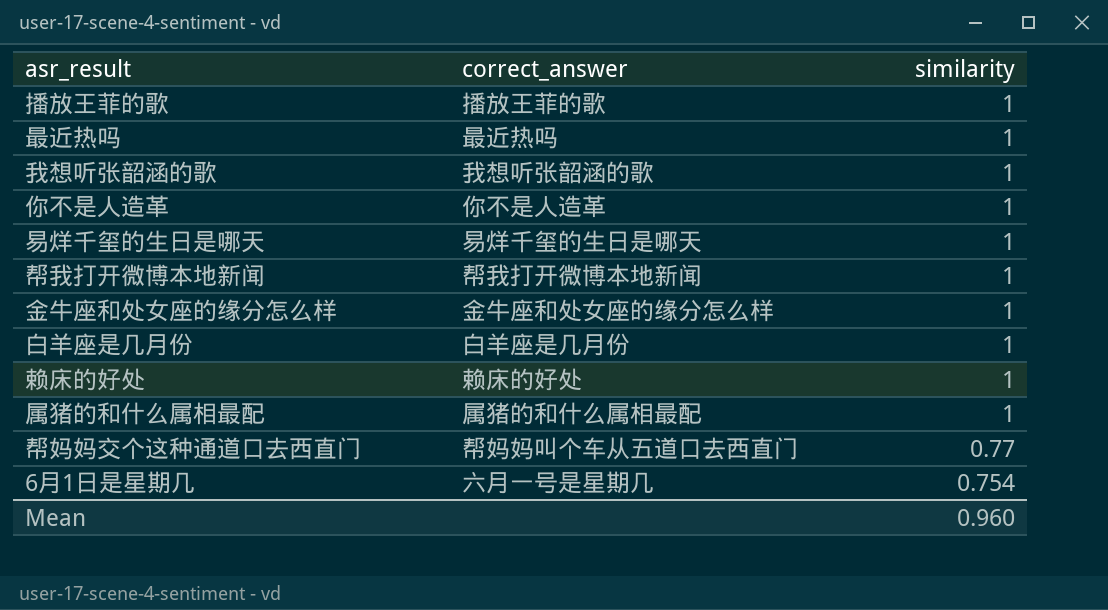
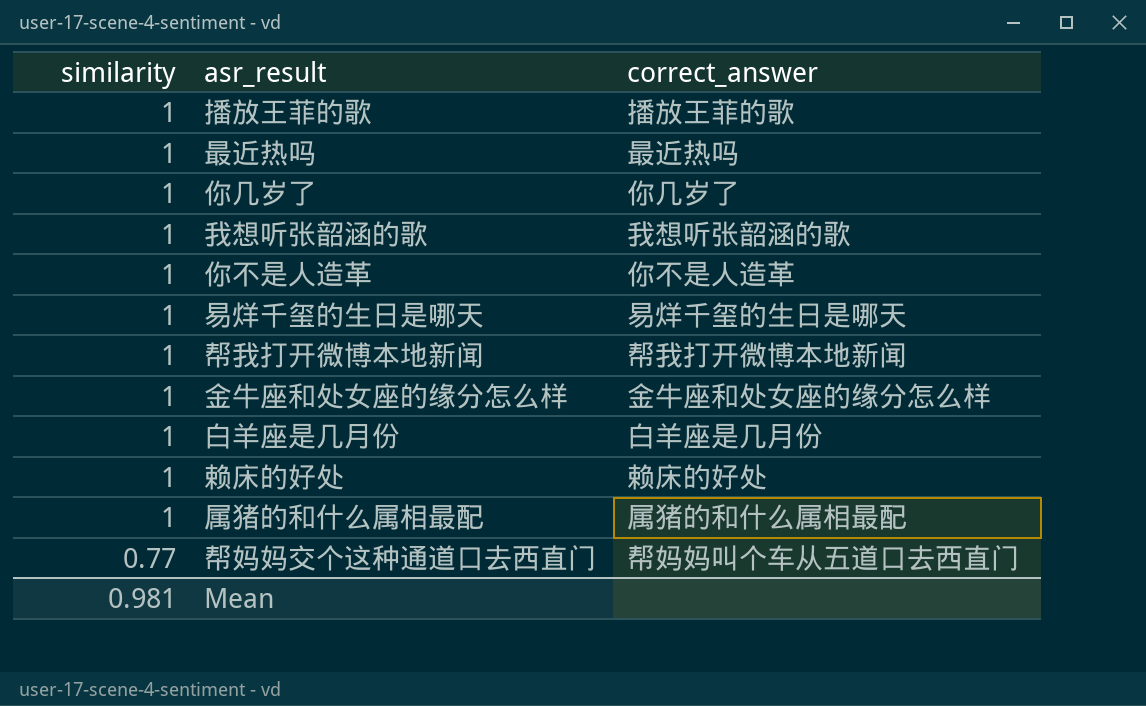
column similarity | position: 3 -> 1
row 6月1日是星期几: 六月一号是星期几 | 0.754 -> none
row 你几岁了: none -> 1 | 你几岁了
Mean | similarity: 0.960 -> 0.981

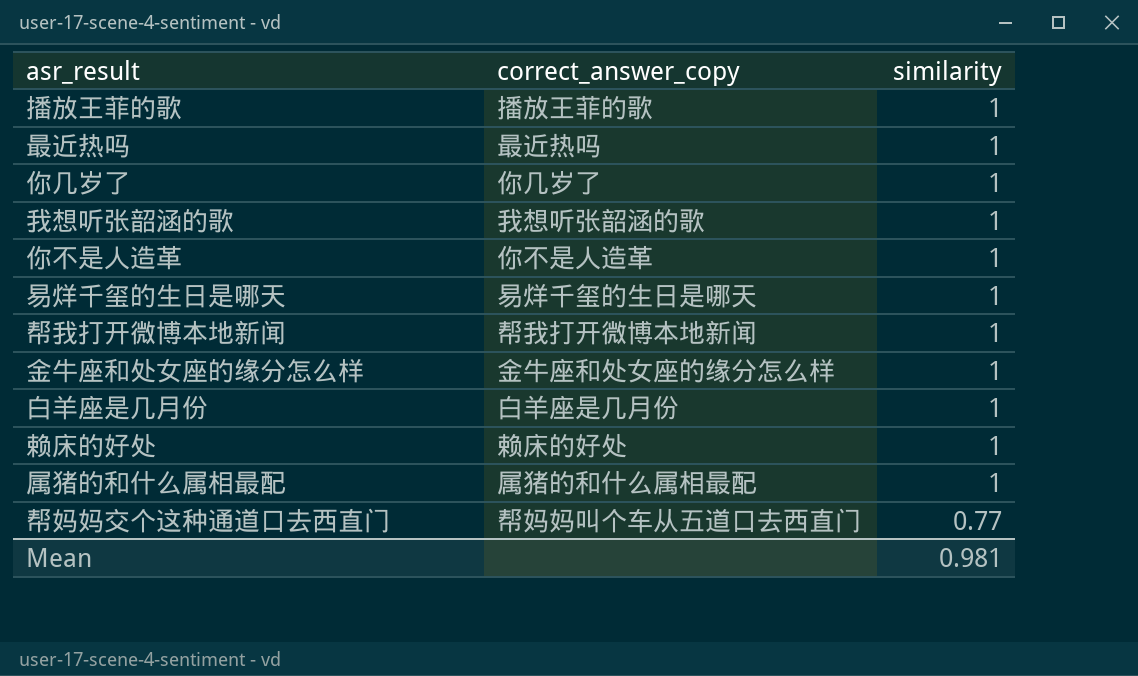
column name: correct_answer -> correct_answer_copy
column similarity | position: 1 -> 3

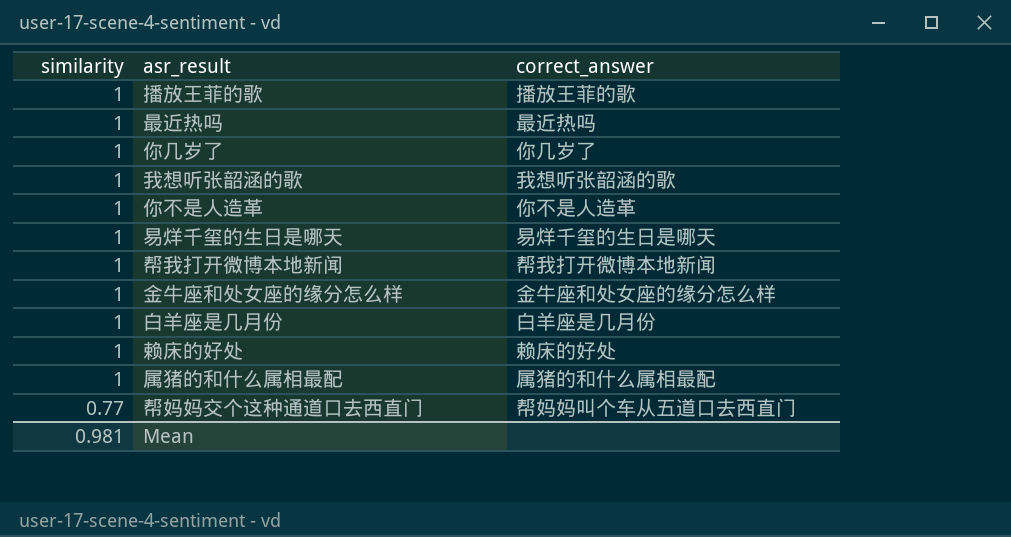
column similarity | position: 3 -> 1
column name: correct_answer_copy -> correct_answer

